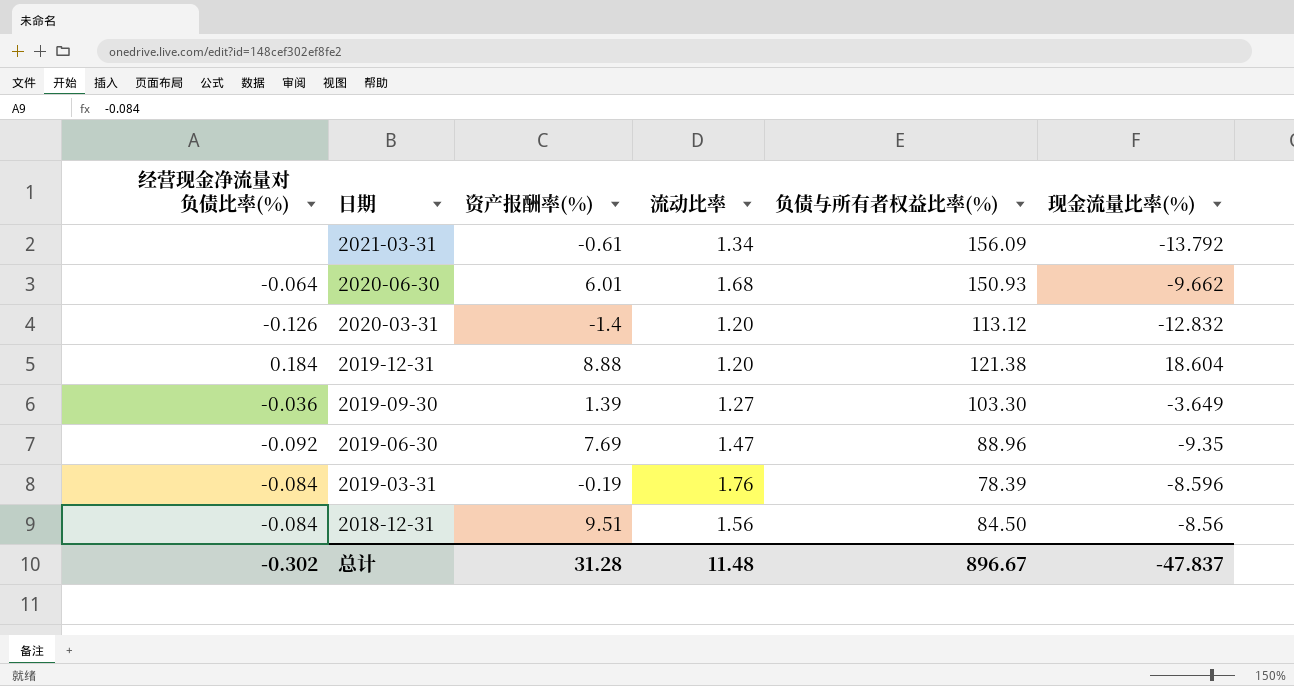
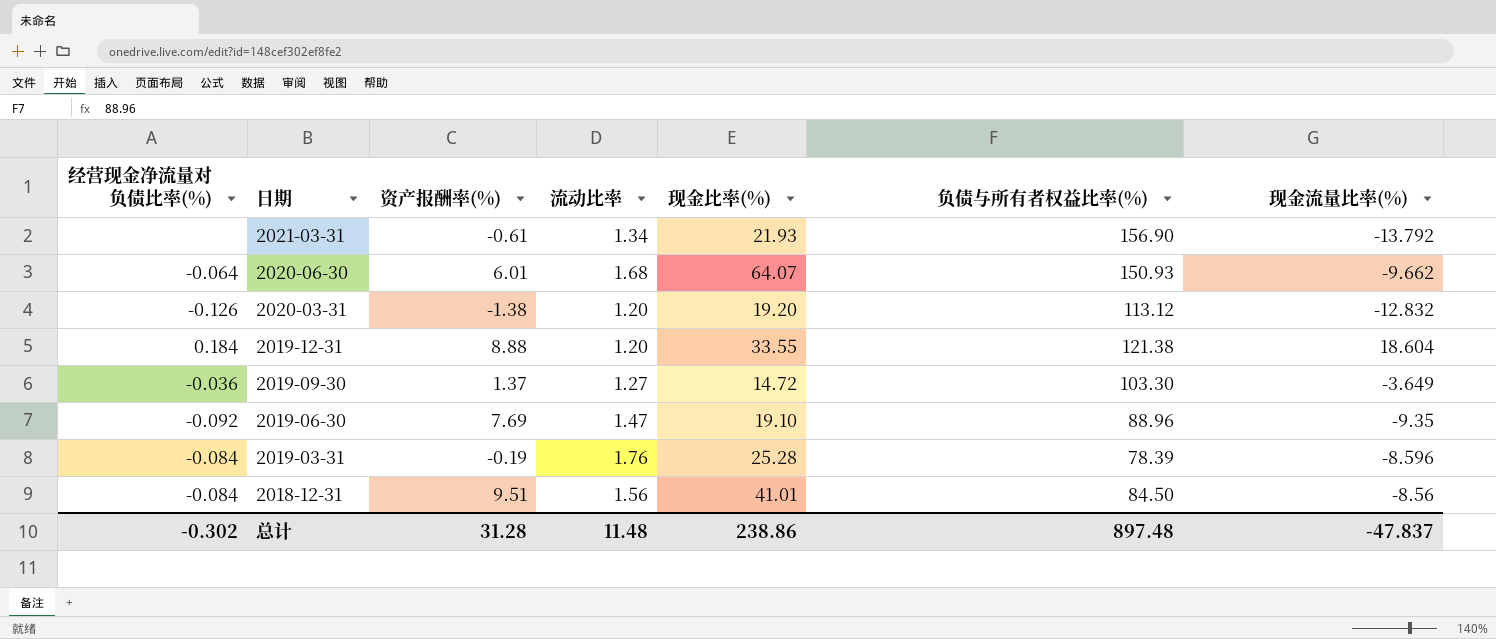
column 现金比率(%) | position: none -> 5
2021-03-31 | 负债与所有者权益比率(%): 156.09 -> 156.90
2020-03-31 | 资产报酬率(%): -1.4 -> -1.38
2019-09-30 | 资产报酬率(%): 1.39 -> 1.37
总计 | 负债与所有者权益比率(%): 896.67 -> 897.48

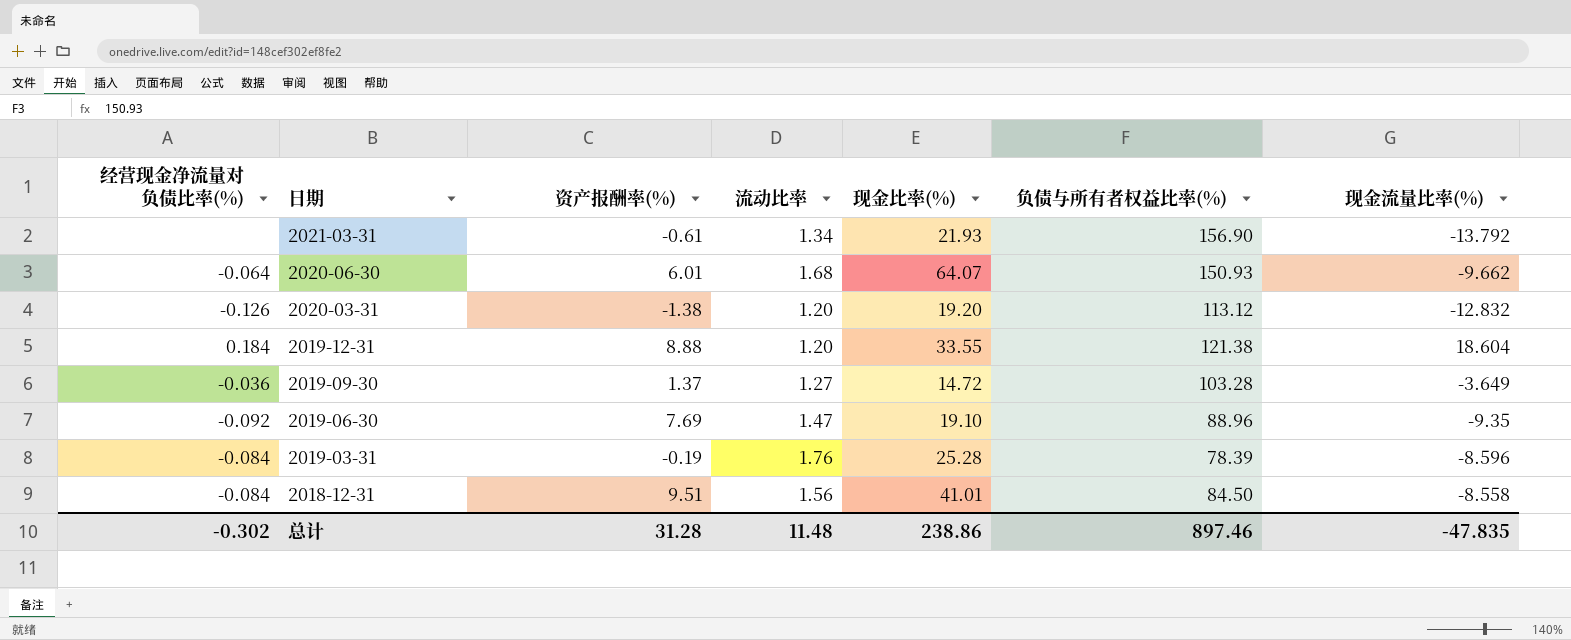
2019-09-30 | 负债与所有者权益比率(%): 103.30 -> 103.28
2018-12-31 | 现金流量比率(%): -8.56 -> -8.558
总计 | 负债与所有者权益比率(%): 897.48 -> 897.46
总计 | 现金流量比率(%): -47.837 -> -47.835

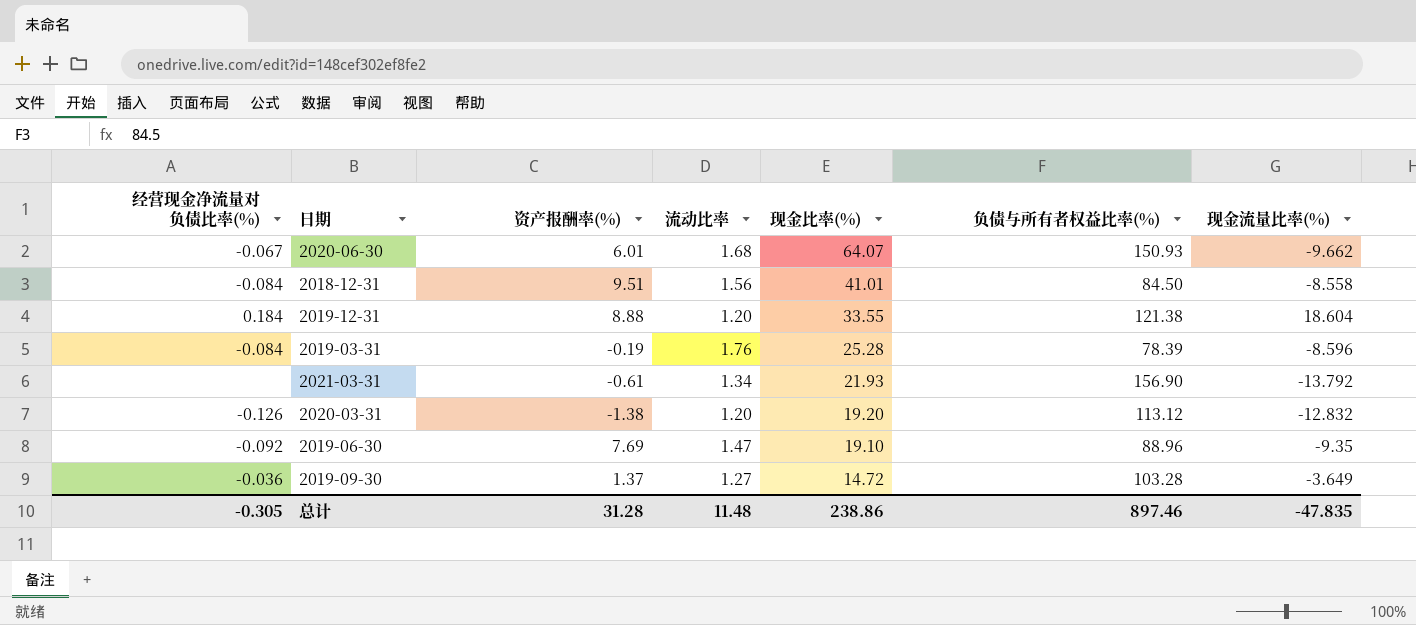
row order: 日期 descending -> 现金比率(%) descending
2020-06-30 | 经营现金净流量对负债比率(%): -0.064 -> -0.067
总计 | 经营现金净流量对负债比率(%): -0.302 -> -0.305

